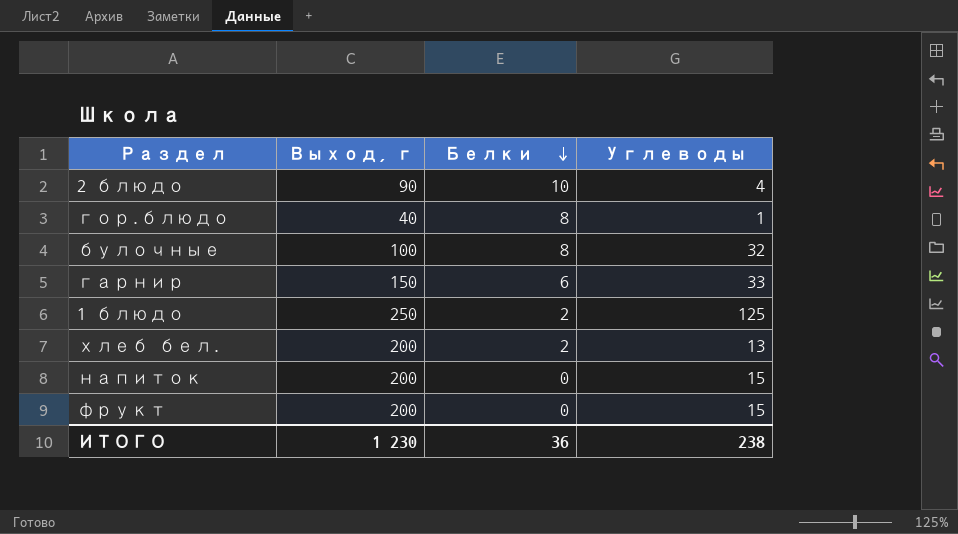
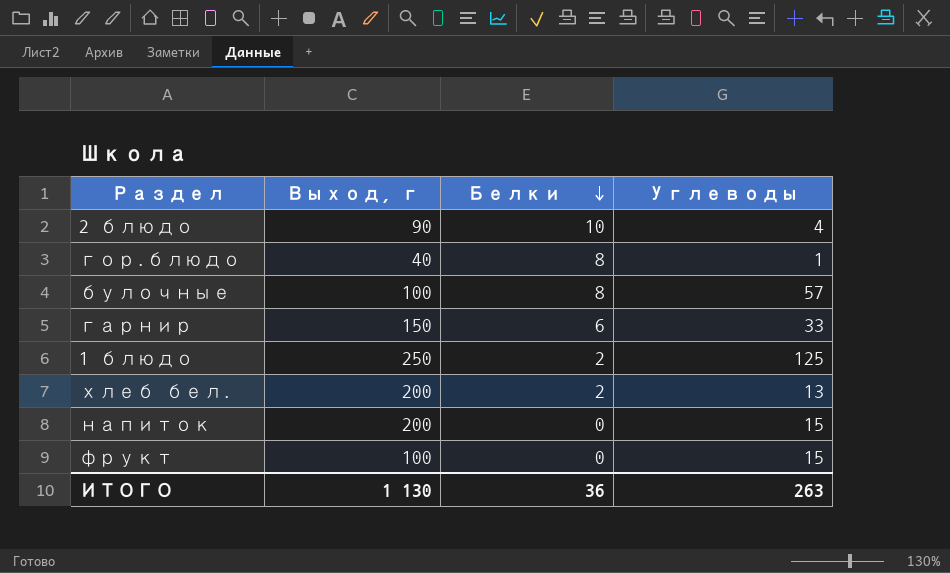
булочные | Углеводы: 32 -> 57
фрукт | Выход, г: 200 -> 100
ИТОГО | Выход, г: 1 230 -> 1 130
ИТОГО | Углеводы: 238 -> 263

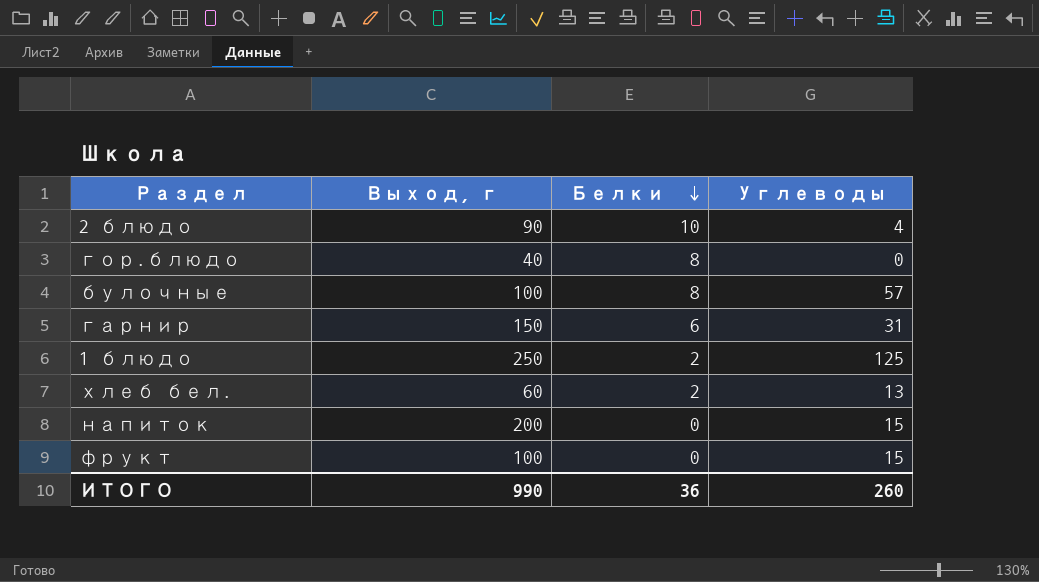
гор.блюдо | Углеводы: 1 -> 0
гарнир | Углеводы: 33 -> 31
хлеб бел. | Выход, г: 200 -> 60
ИТОГО | Выход, г: 1 130 -> 990
ИТОГО | Углеводы: 263 -> 260

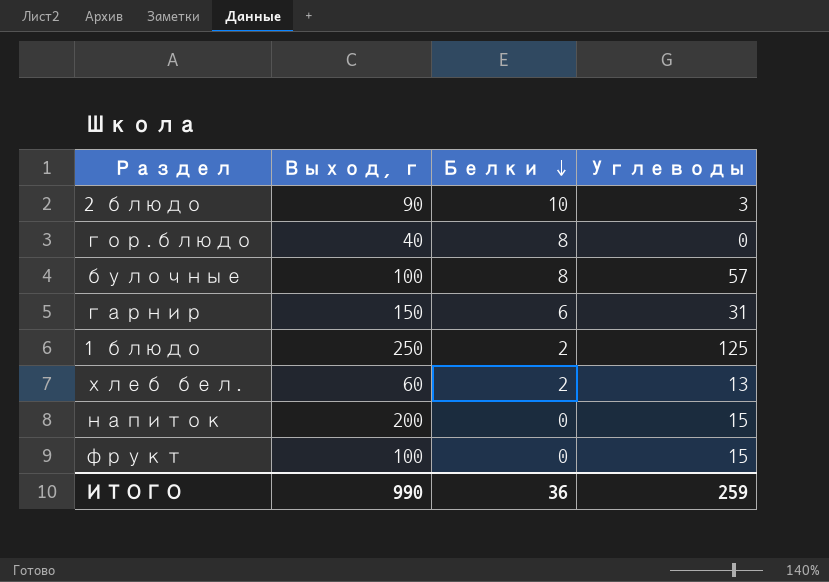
2 блюдо | Углеводы: 4 -> 3
ИТОГО | Углеводы: 260 -> 259

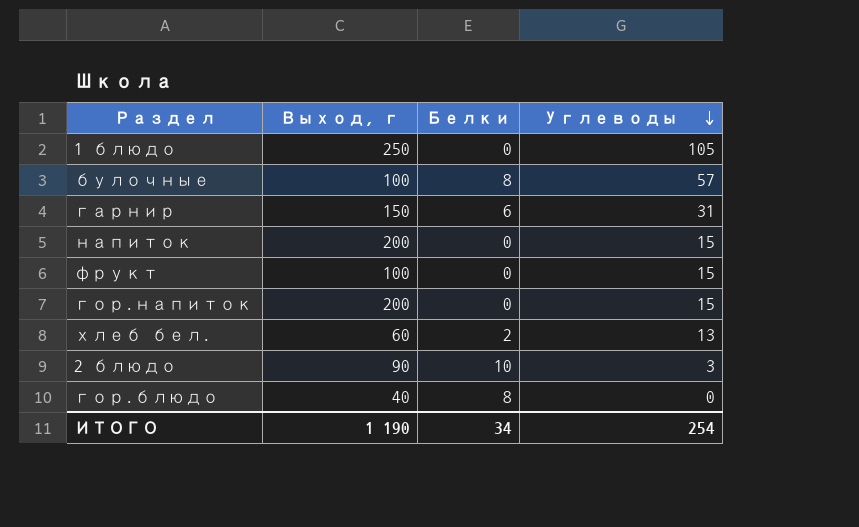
row order: Белки descending -> Углеводы descending
1 блюдо | Белки: 2 -> 0
1 блюдо | Углеводы: 125 -> 105
row гор.напиток: none -> 200 | 0 | 15
ИТОГО | Выход, г: 990 -> 1 190
ИТОГО | Белки: 36 -> 34
ИТОГО | Углеводы: 259 -> 254

